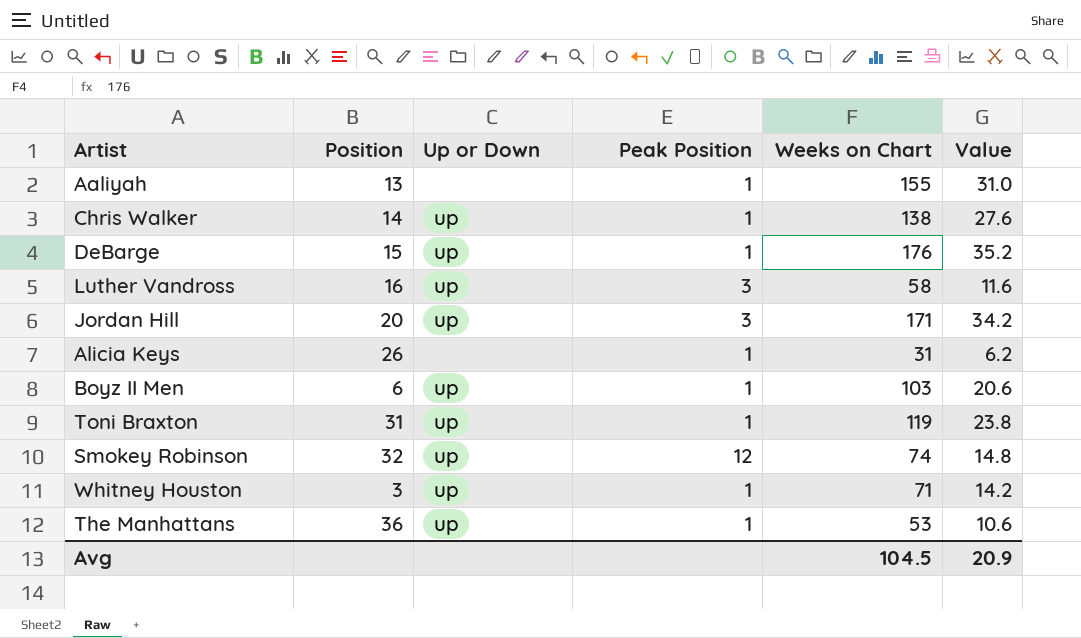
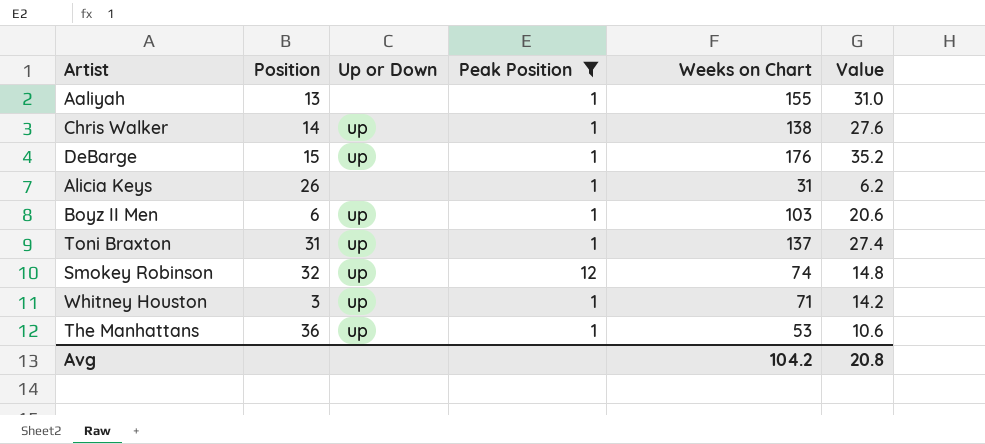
filter: none -> Peak Position != 3
Toni Braxton | Weeks on Chart: 119 -> 137
Toni Braxton | Value: 23.8 -> 27.4
Avg | Weeks on Chart: 104.5 -> 104.2
Avg | Value: 20.9 -> 20.8

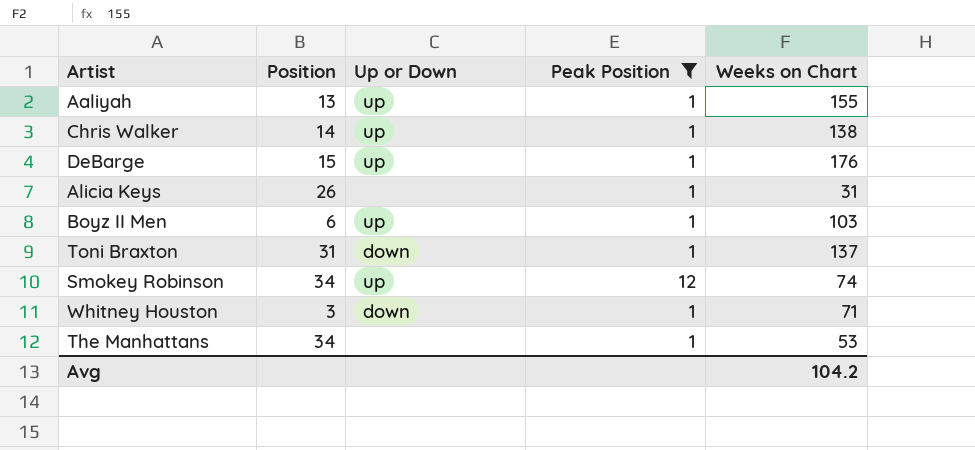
column Value | formula: [Weeks on Chart] * 0.2 -> none
Aaliyah | Up or Down: none -> up
Toni Braxton | Up or Down: up -> down
Smokey Robinson | Position: 32 -> 34
Whitney Houston | Up or Down: up -> down
The Manhattans | Position: 36 -> 34
The Manhattans | Up or Down: up -> none

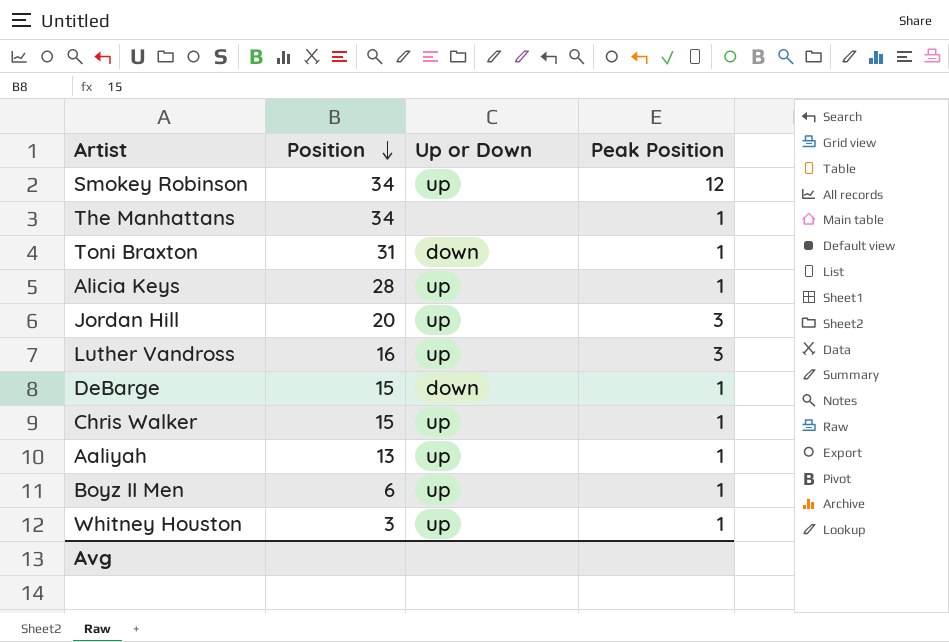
filter: Peak Position != 3 -> none
row order: none -> Position descending
column Weeks on Chart | position: 5 -> none
Alicia Keys | Position: 26 -> 28
Alicia Keys | Up or Down: none -> up
DeBarge | Up or Down: up -> down
Chris Walker | Position: 14 -> 15
Whitney Houston | Up or Down: down -> up

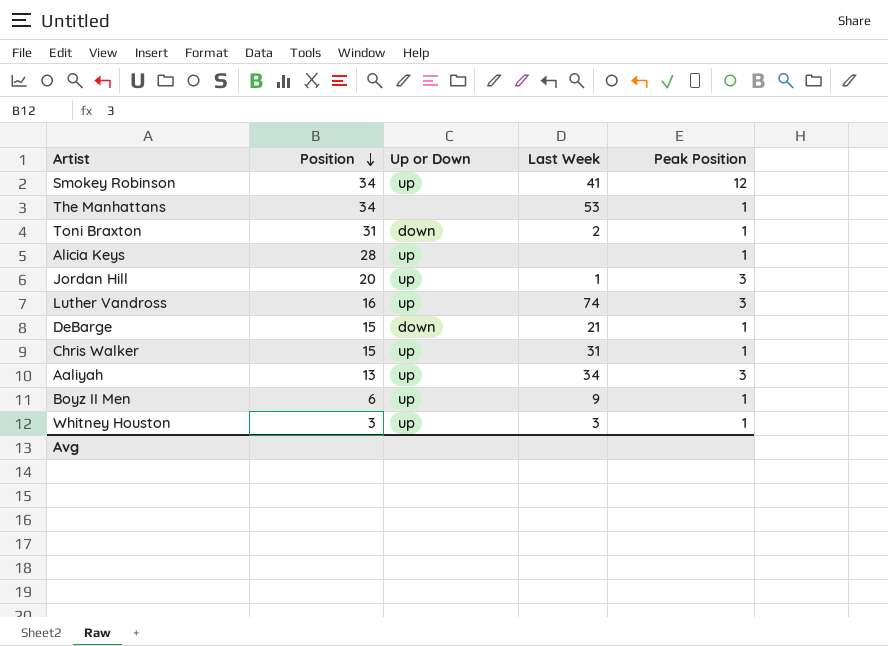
column Last Week | position: none -> 4
Aaliyah | Peak Position: 1 -> 3

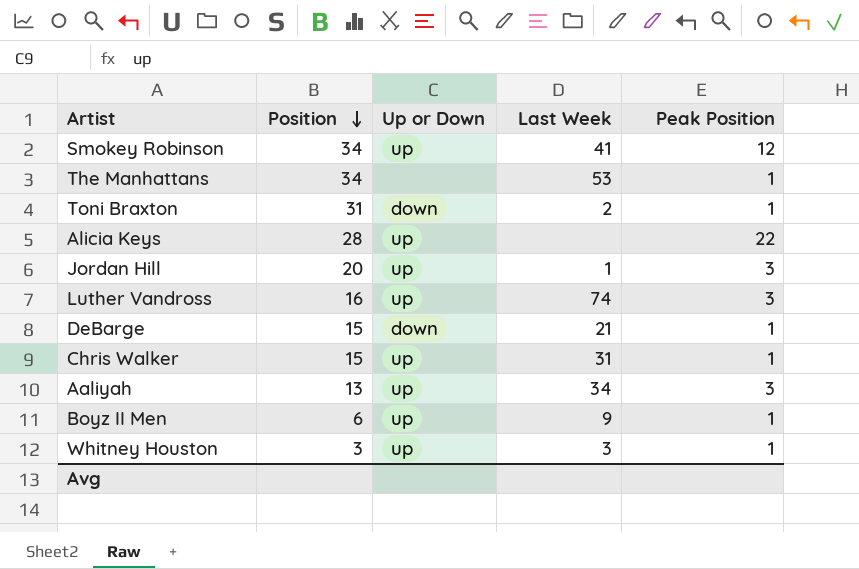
Alicia Keys | Peak Position: 1 -> 22

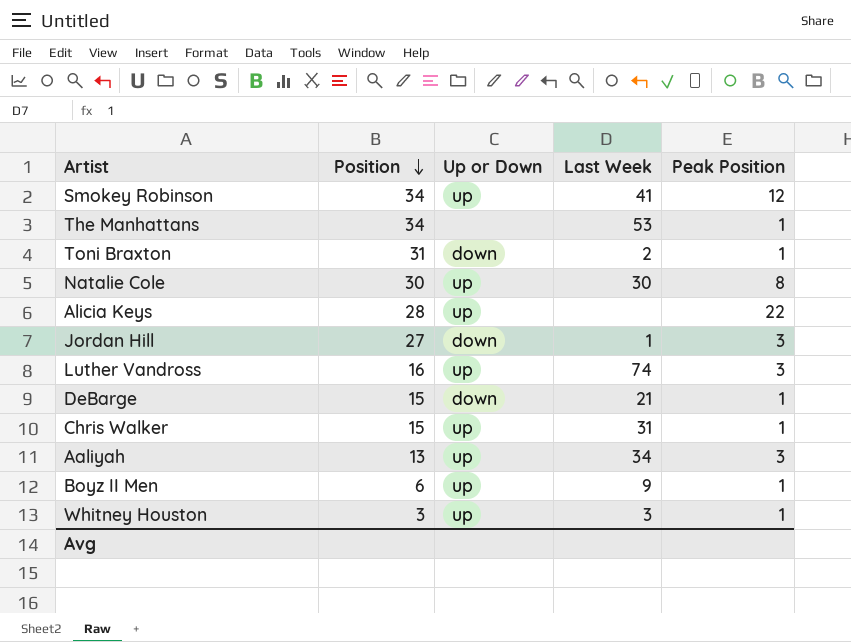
row Natalie Cole: none -> 30 | up | 30 | 8
Jordan Hill | Position: 20 -> 27
Jordan Hill | Up or Down: up -> down

